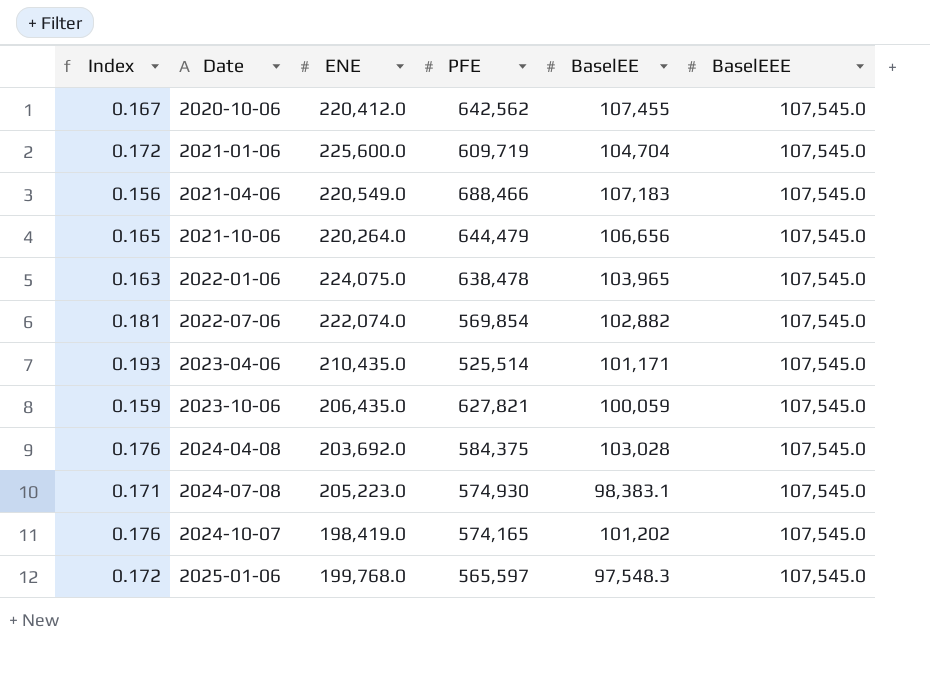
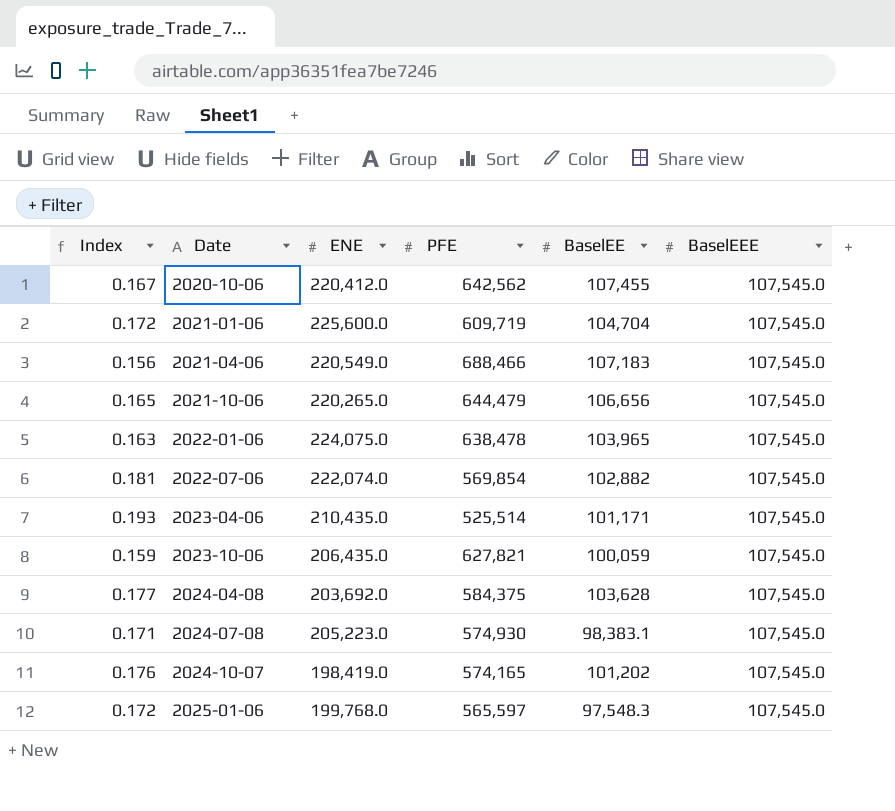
2021-10-06 | ENE: 220,264.0 -> 220,265.0
2024-04-08 | Index: 0.176 -> 0.177
2024-04-08 | BaselEE: 103,028 -> 103,628

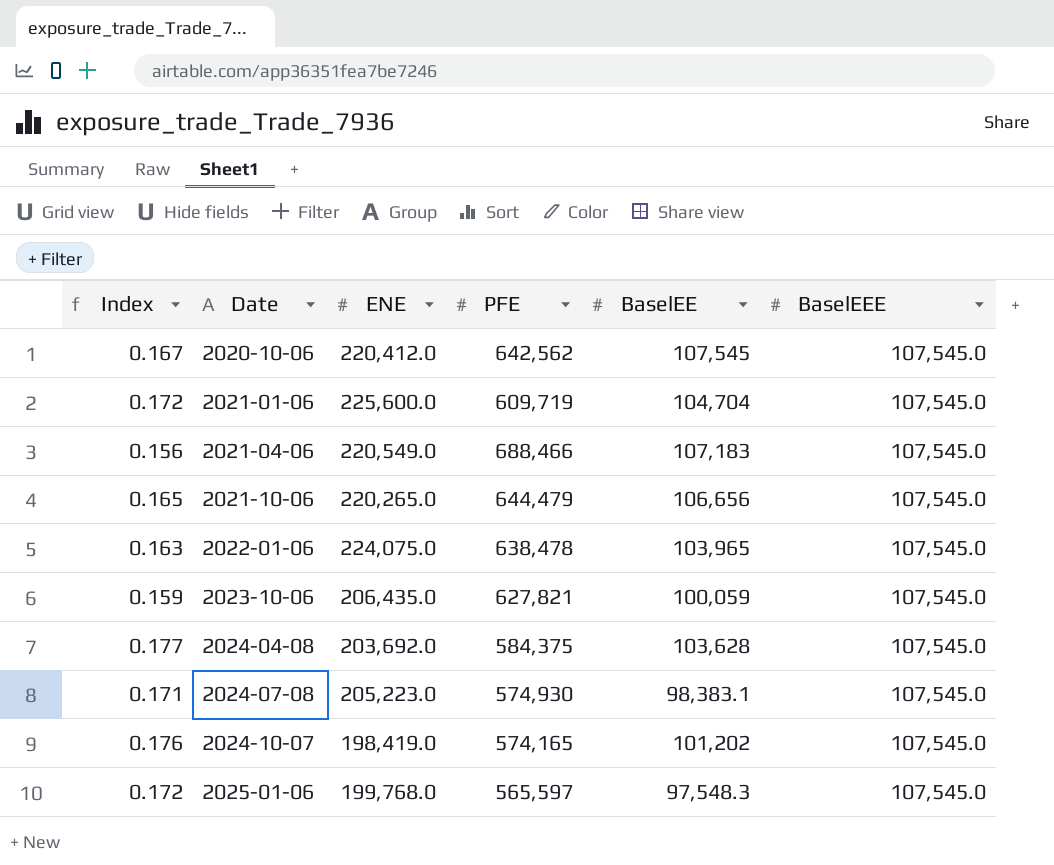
row 2022-07-06: 0.181 | 222,074.0 | 569,854 | 102,882 | 107,545.0 -> none
row 2023-04-06: 0.193 | 210,435.0 | 525,514 | 101,171 | 107,545.0 -> none
2020-10-06 | BaselEE: 107,455 -> 107,545

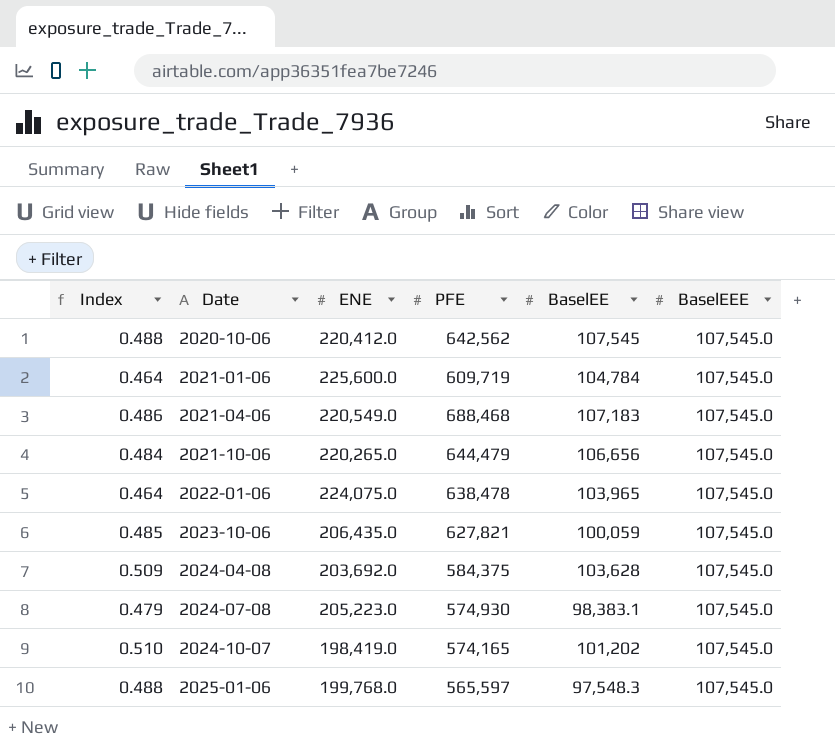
column Index | formula: [BaselEE] / [PFE] -> [BaselEE] / [ENE]
2021-01-06 | BaselEE: 104,704 -> 104,784
2021-04-06 | PFE: 688,466 -> 688,468

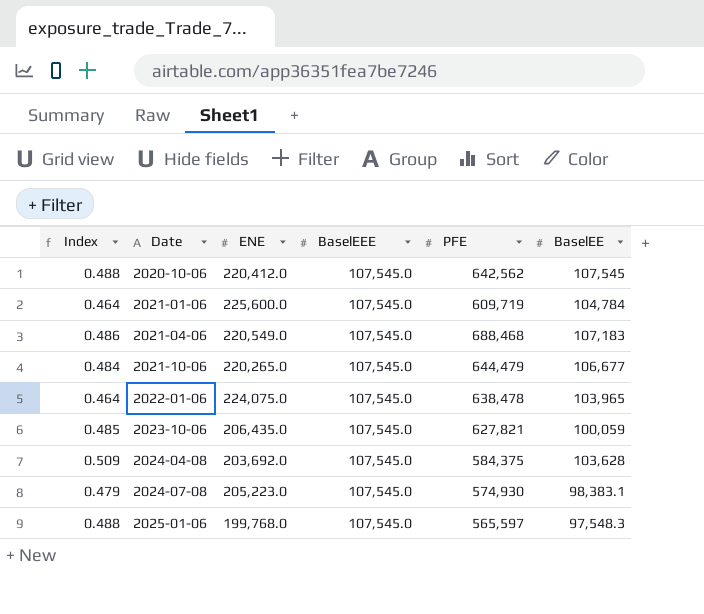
column BaselEEE | position: 6 -> 4
row 2024-10-07: 0.510 | 198,419.0 | 574,165 | 101,202 | 107,545.0 -> none
2021-10-06 | BaselEE: 106,656 -> 106,677

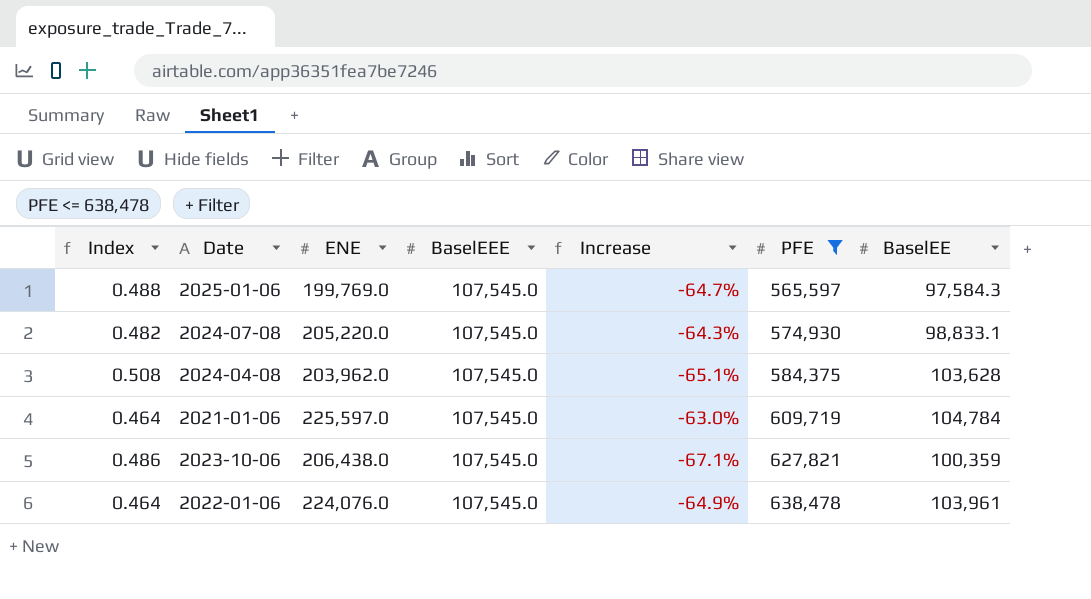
filter: none -> PFE <= 638,478
row order: Date ascending -> PFE ascending
column Increase | formula: none -> ([ENE] - [PFE]) / [PFE]
2025-01-06 | ENE: 199,768.0 -> 199,769.0
2025-01-06 | BaselEE: 97,548.3 -> 97,584.3
2024-07-08 | Index: 0.479 -> 0.482
2024-07-08 | ENE: 205,223.0 -> 205,220.0
2024-07-08 | BaselEE: 98,383.1 -> 98,833.1
2024-04-08 | Index: 0.509 -> 0.508
2024-04-08 | ENE: 203,692.0 -> 203,962.0
2021-01-06 | ENE: 225,600.0 -> 225,597.0
2023-10-06 | Index: 0.485 -> 0.486
2023-10-06 | ENE: 206,435.0 -> 206,438.0
2023-10-06 | BaselEE: 100,059 -> 100,359
2022-01-06 | ENE: 224,075.0 -> 224,076.0
2022-01-06 | BaselEE: 103,965 -> 103,961

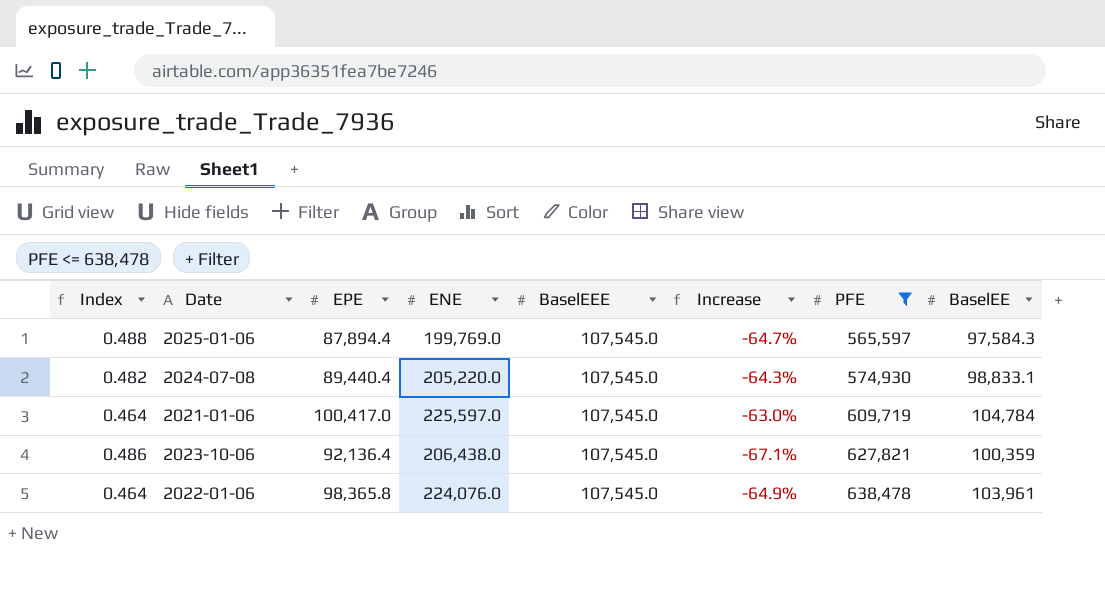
column EPE | position: none -> 3
row 2024-04-08: 0.508 | 203,962.0 | 107,545.0 | -65.1% | 584,375 | 103,628 -> none

